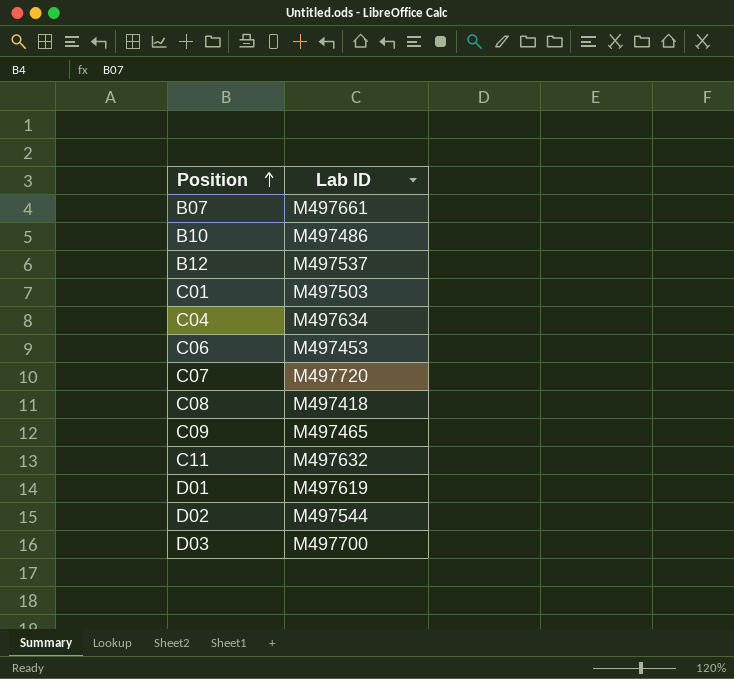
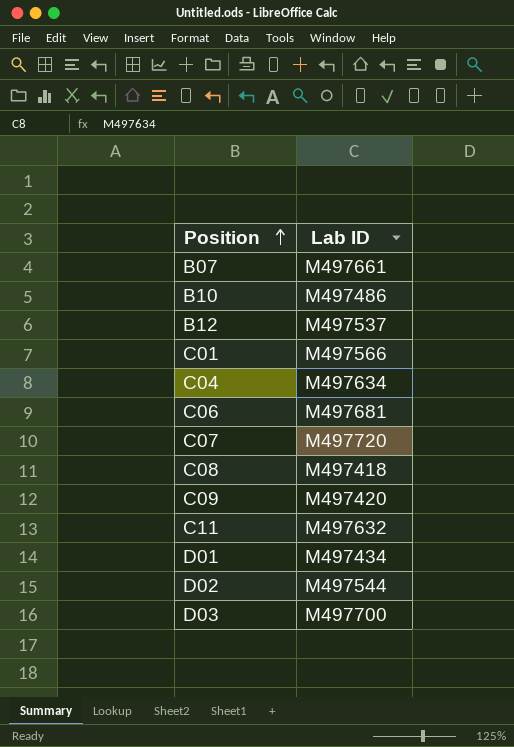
C01 | Lab ID: M497503 -> M497566
C06 | Lab ID: M497453 -> M497681
C09 | Lab ID: M497465 -> M497420
D01 | Lab ID: M497619 -> M497434

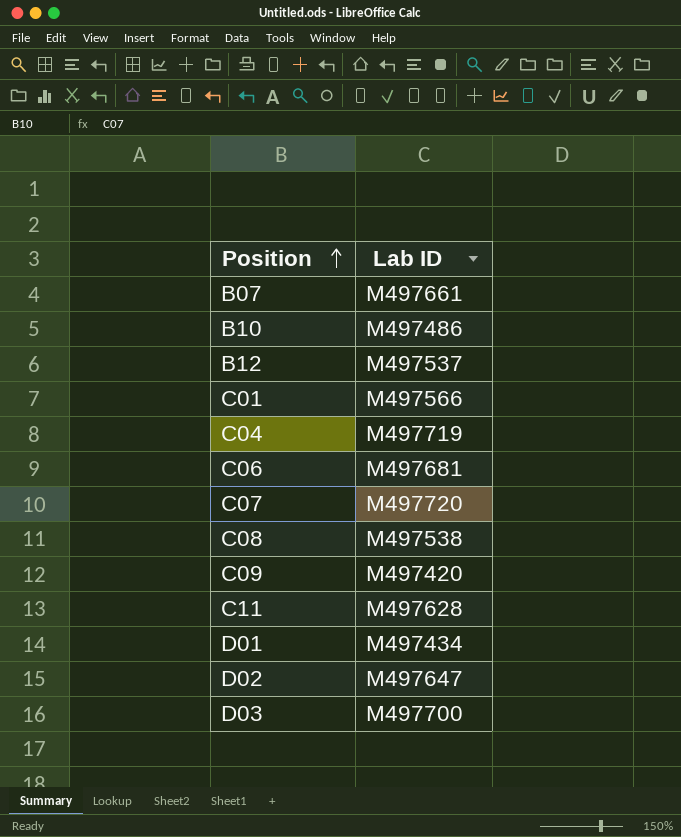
C04 | Lab ID: M497634 -> M497719
C08 | Lab ID: M497418 -> M497538
C11 | Lab ID: M497632 -> M497628
D02 | Lab ID: M497544 -> M497647

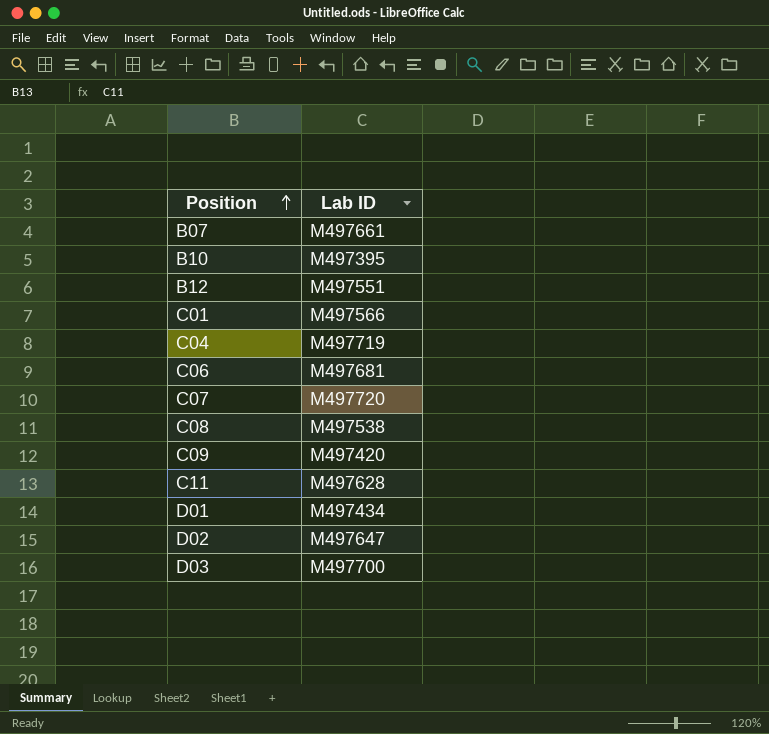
B10 | Lab ID: M497486 -> M497395
B12 | Lab ID: M497537 -> M497551

